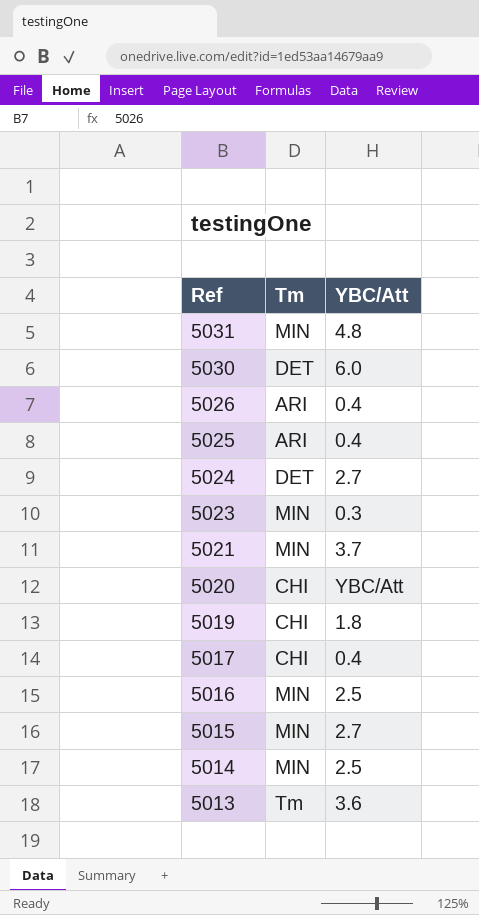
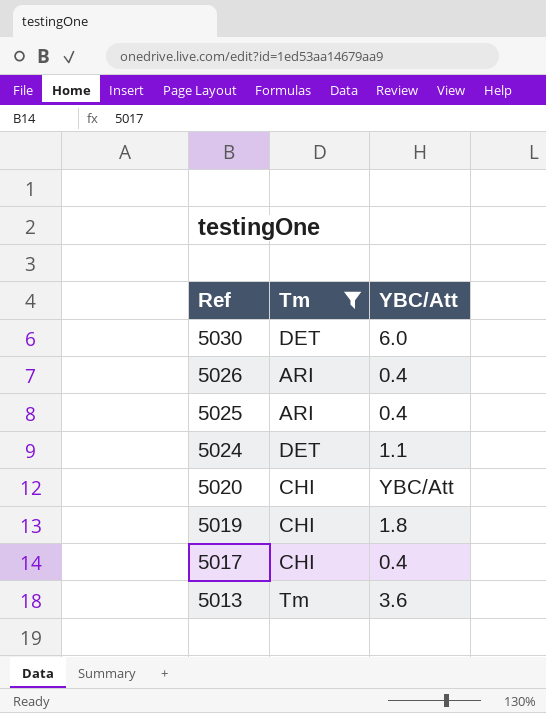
filter: none -> Tm != MIN
5024 | YBC/Att: 2.7 -> 1.1

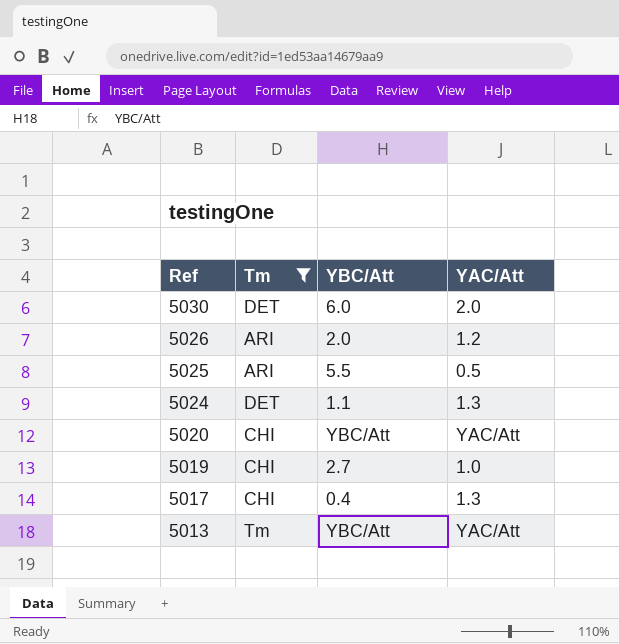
column YAC/Att | position: none -> 4
5026 | YBC/Att: 0.4 -> 2.0
5025 | YBC/Att: 0.4 -> 5.5
5019 | YBC/Att: 1.8 -> 2.7
5013 | YBC/Att: 3.6 -> YBC/Att

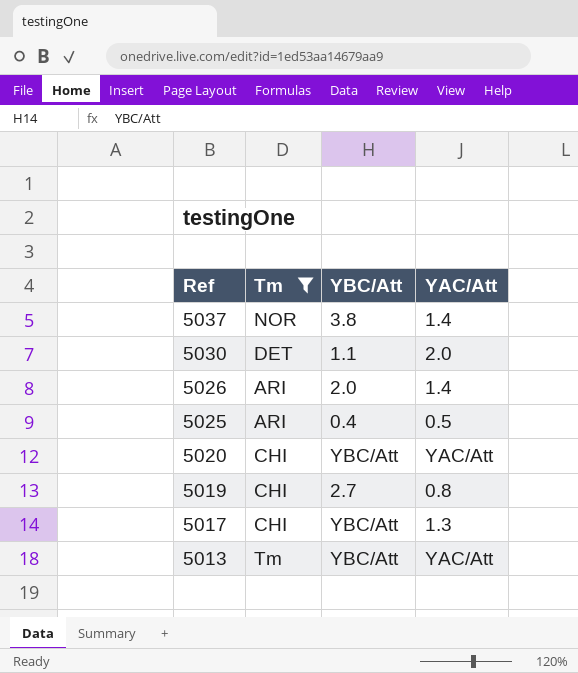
row 5024: DET | 1.1 | 1.3 -> none
row 5037: none -> NOR | 3.8 | 1.4
5030 | YBC/Att: 6.0 -> 1.1
5026 | YAC/Att: 1.2 -> 1.4
5025 | YBC/Att: 5.5 -> 0.4
5019 | YAC/Att: 1.0 -> 0.8
5017 | YBC/Att: 0.4 -> YBC/Att

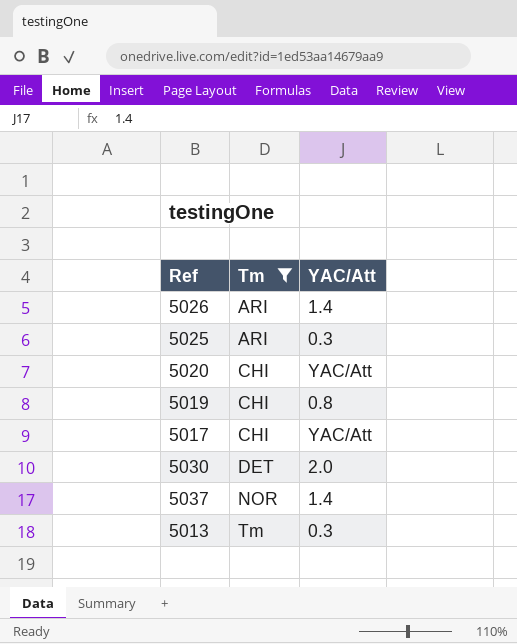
row order: Ref descending -> Tm ascending
column YBC/Att | position: 3 -> none
5025 | YAC/Att: 0.5 -> 0.3
5017 | YAC/Att: 1.3 -> YAC/Att
5013 | YAC/Att: YAC/Att -> 0.3

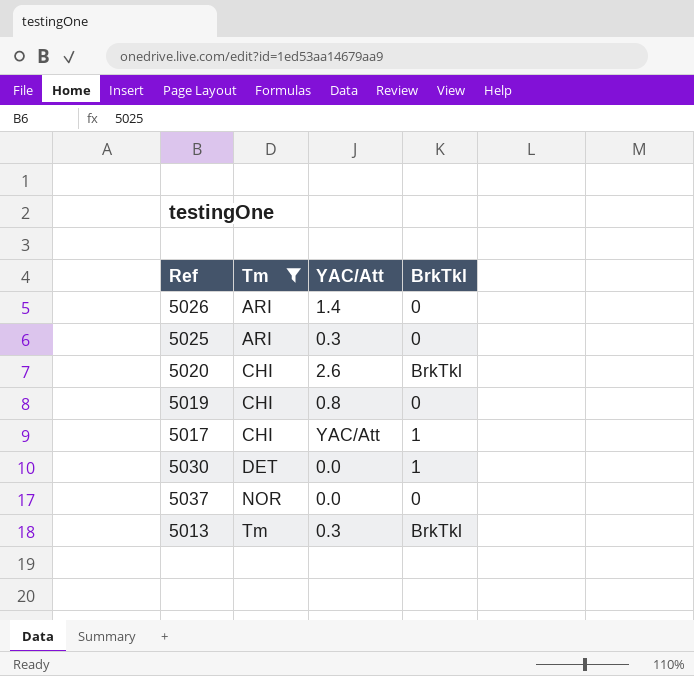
column BrkTkl | position: none -> 4
5020 | YAC/Att: YAC/Att -> 2.6
5030 | YAC/Att: 2.0 -> 0.0
5037 | YAC/Att: 1.4 -> 0.0

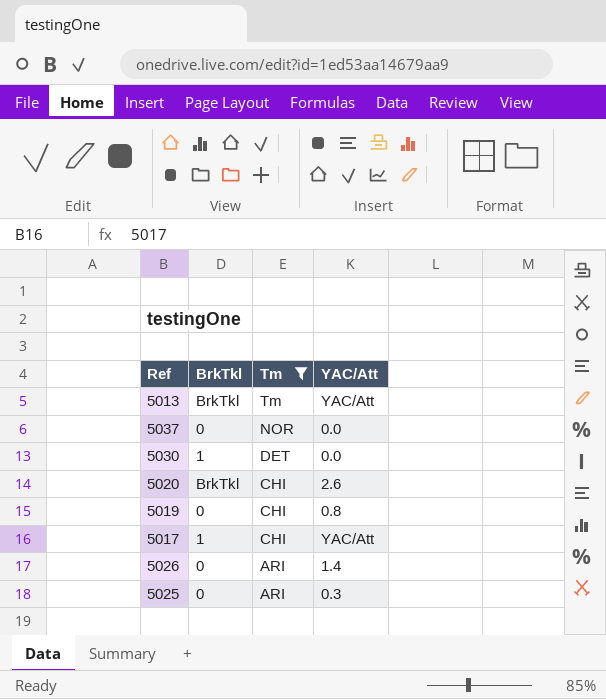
row order: Tm ascending -> Tm descending
column BrkTkl | position: 4 -> 2
5013 | YAC/Att: 0.3 -> YAC/Att

